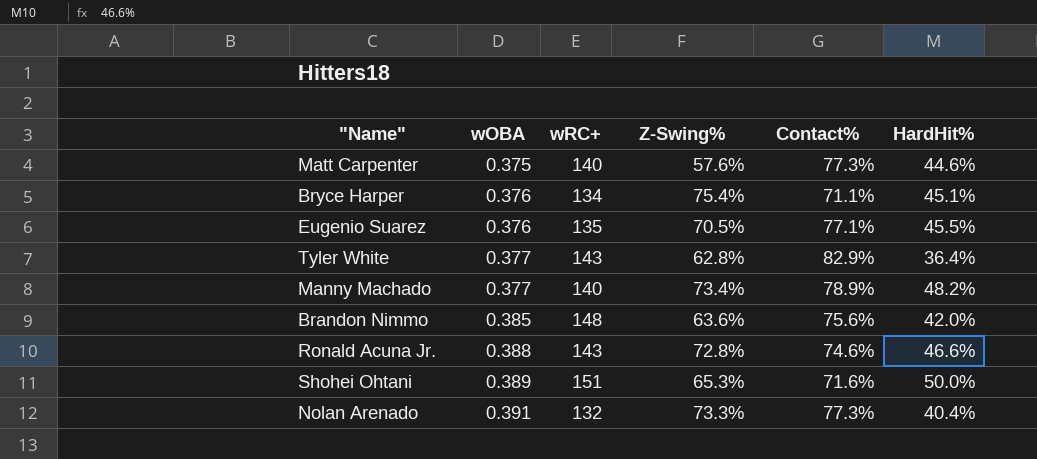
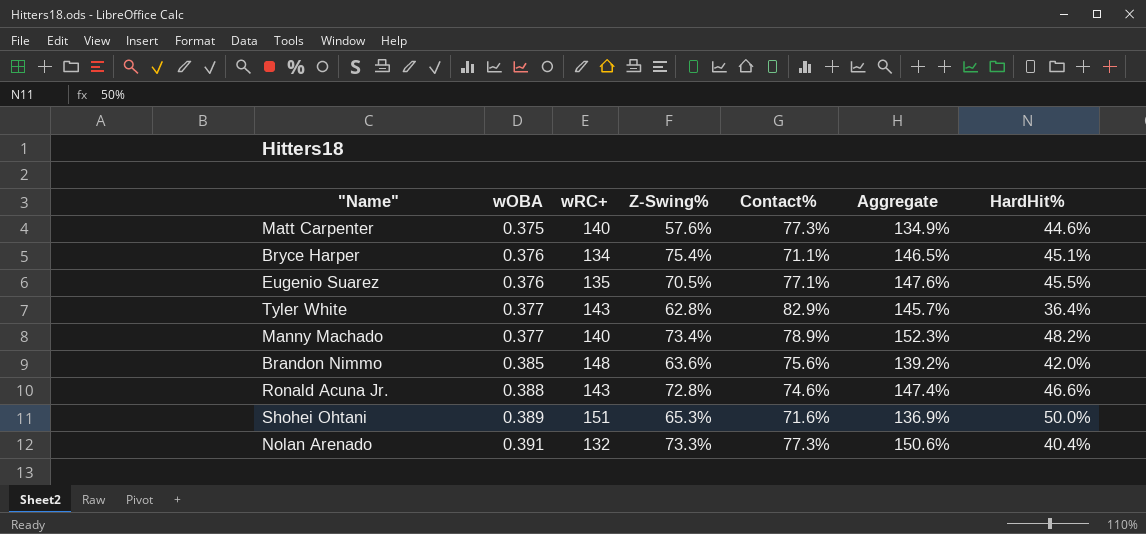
column Aggregate | formula: none -> [Z-Swing%] + [Contact%]

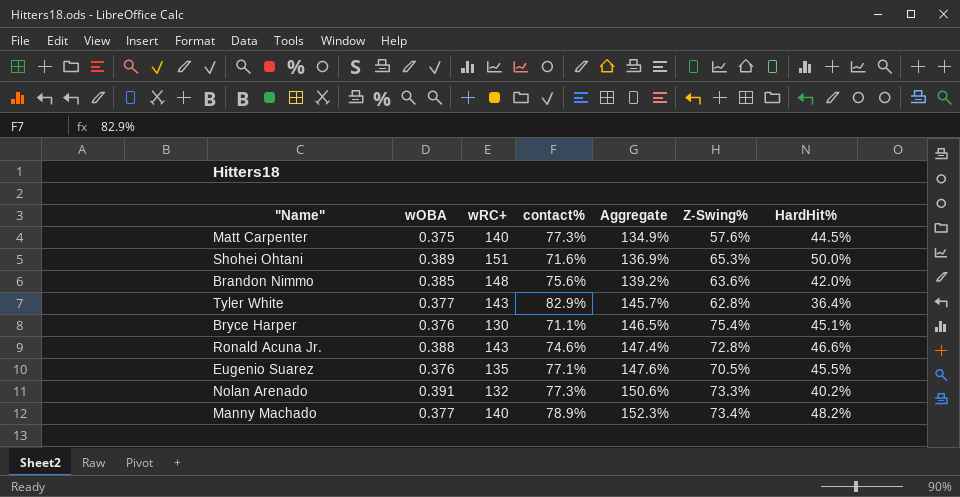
row order: wOBA ascending -> Aggregate ascending
column name: Contact% -> contact%
column Z-Swing% | position: 4 -> 6
Matt Carpenter | HardHit%: 44.6% -> 44.5%
Bryce Harper | wRC+: 134 -> 130
Nolan Arenado | HardHit%: 40.4% -> 40.2%

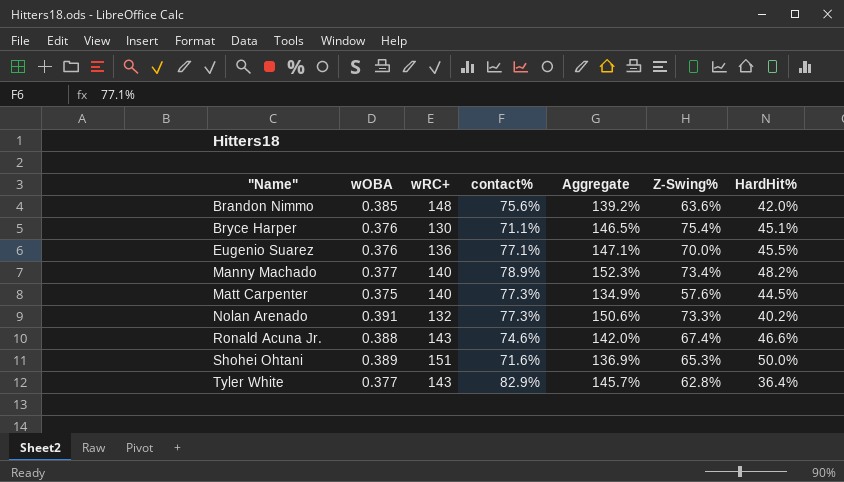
row order: Aggregate ascending -> "Name" ascending
Eugenio Suarez | wRC+: 135 -> 136
Eugenio Suarez | Aggregate: 147.6% -> 147.1%
Eugenio Suarez | Z-Swing%: 70.5% -> 70.0%
Ronald Acuna Jr. | Aggregate: 147.4% -> 142.0%
Ronald Acuna Jr. | Z-Swing%: 72.8% -> 67.4%

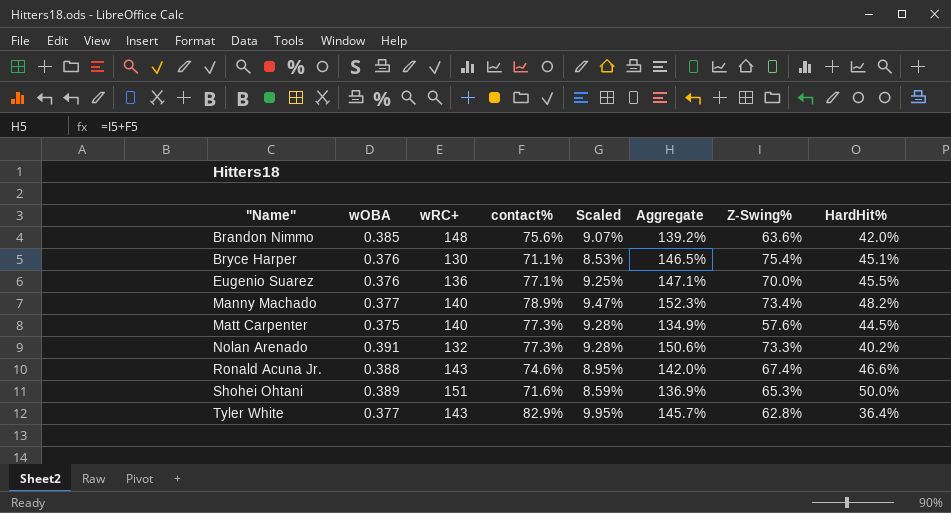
column Scaled | formula: none -> [contact%] * 0.12

